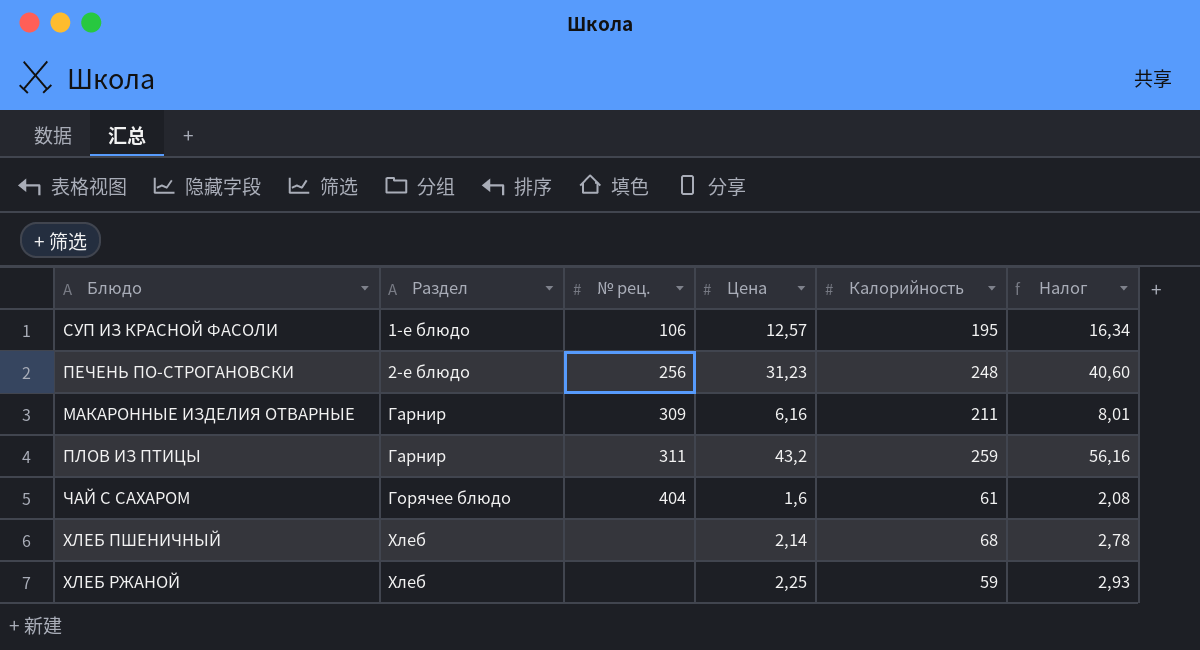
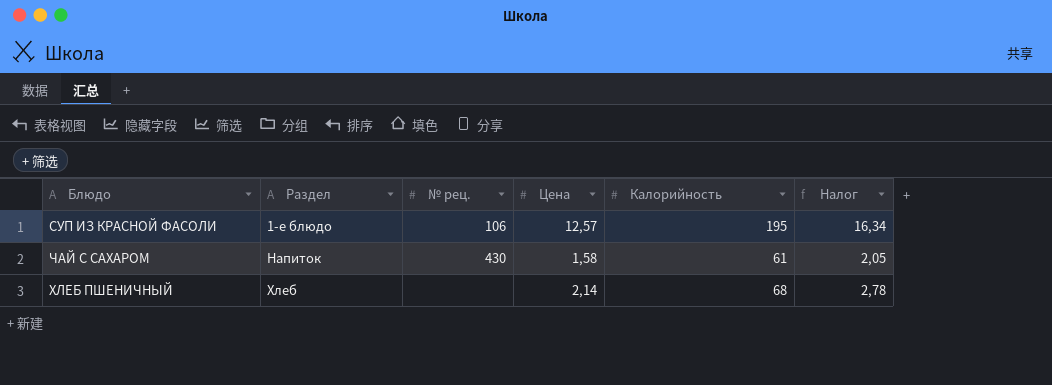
row ПЕЧЕНЬ ПО-СТРОГАНОВСКИ: 2-е блюдо | 256 | 31,23 | 248 | 40,60 -> none
row МАКАРОННЫЕ ИЗДЕЛИЯ ОТВАРНЫЕ: Гарнир | 309 | 6,16 | 211 | 8,01 -> none
row ПЛОВ ИЗ ПТИЦЫ: Гарнир | 311 | 43,2 | 259 | 56,16 -> none
row ХЛЕБ РЖАНОЙ: Хлеб | none | 2,25 | 59 | 2,93 -> none
ЧАЙ С САХАРОМ | Раздел: Горячее блюдо -> Напиток
ЧАЙ С САХАРОМ | № рец.: 404 -> 430
ЧАЙ С САХАРОМ | Цена: 1,6 -> 1,58
ЧАЙ С САХАРОМ | Налог: 2,08 -> 2,05

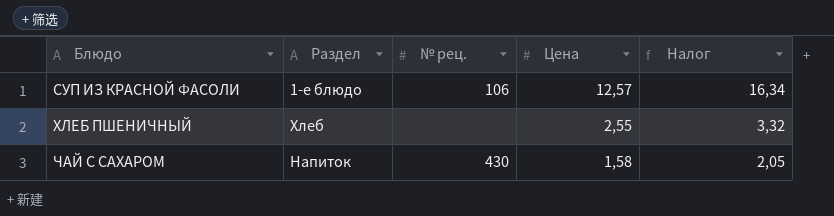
row order: Раздел ascending -> Блюдо ascending
column Калорийность | position: 5 -> none
ХЛЕБ ПШЕНИЧНЫЙ | Цена: 2,14 -> 2,55
ХЛЕБ ПШЕНИЧНЫЙ | Налог: 2,78 -> 3,32

